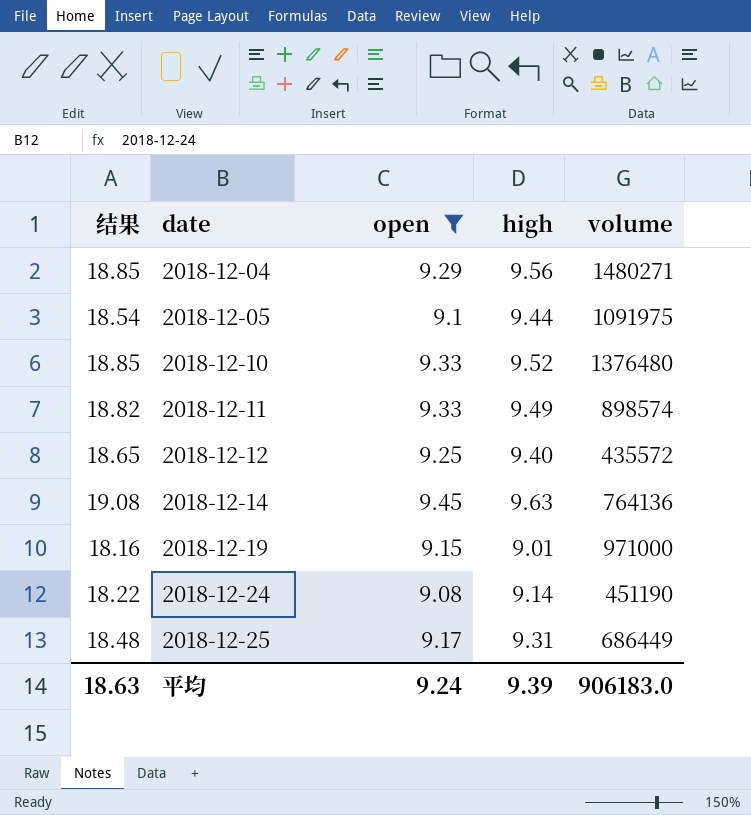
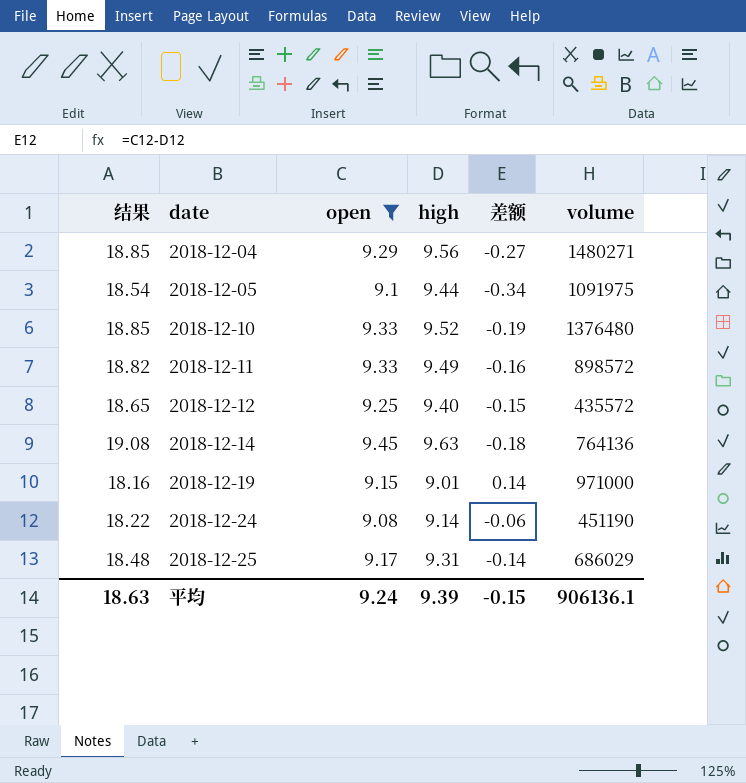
column 差额 | formula: none -> [open] - [high]
2018-12-11 | volume: 898574 -> 898572
2018-12-25 | volume: 686449 -> 686029
平均 | volume: 906183.0 -> 906136.1

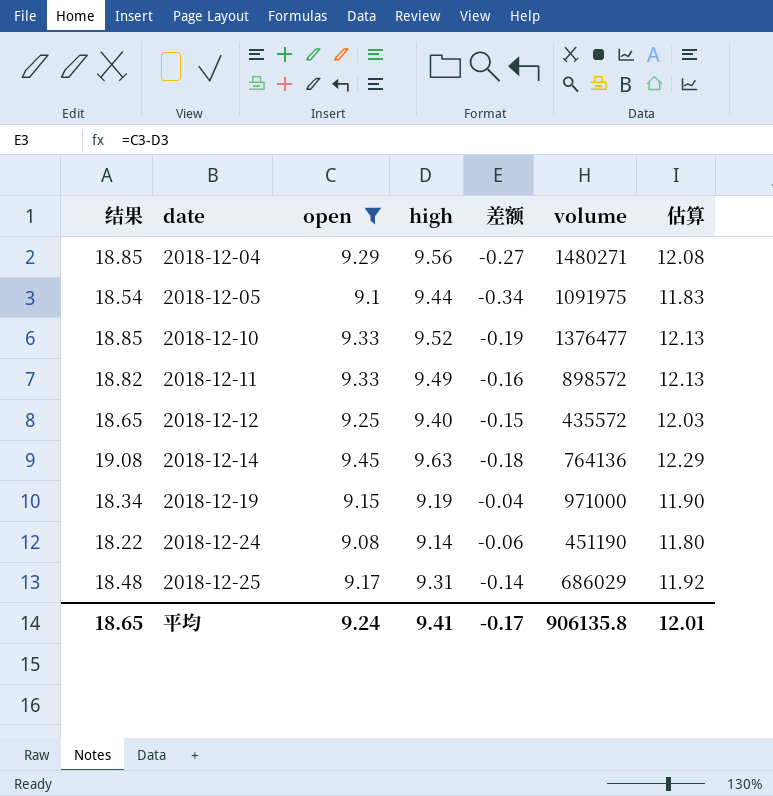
column 估算 | formula: none -> [open] * 1.3
2018-12-10 | volume: 1376480 -> 1376477
2018-12-19 | 结果: 18.16 -> 18.34
2018-12-19 | high: 9.01 -> 9.19
2018-12-19 | 差额: 0.14 -> -0.04
平均 | 结果: 18.63 -> 18.65
平均 | high: 9.39 -> 9.41
平均 | 差额: -0.15 -> -0.17
平均 | volume: 906136.1 -> 906135.8

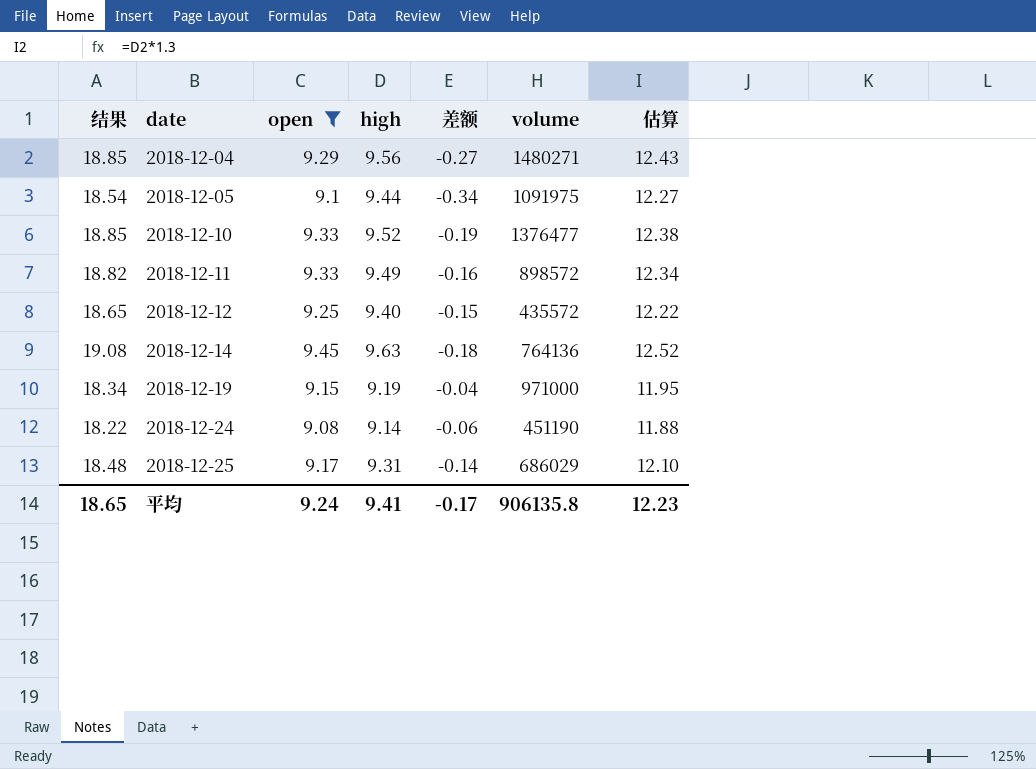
column 估算 | formula: [open] * 1.3 -> [high] * 1.3
平均 | 估算: 12.01 -> 12.23

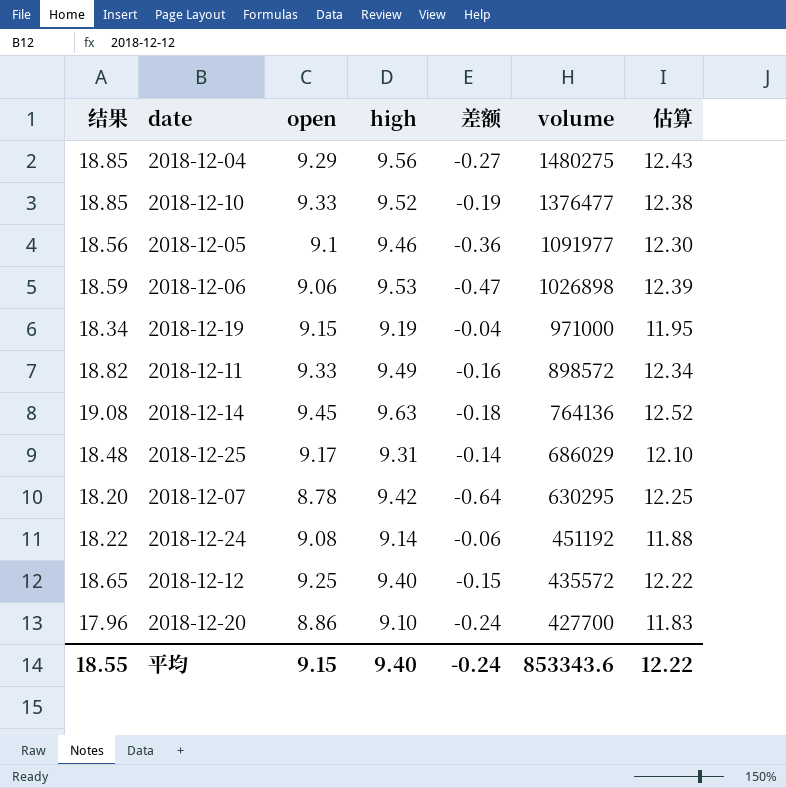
filter: open >= 9.08 -> none
row order: date ascending -> volume descending
2018-12-04 | volume: 1480271 -> 1480275
2018-12-05 | 结果: 18.54 -> 18.56
2018-12-05 | high: 9.44 -> 9.46
2018-12-05 | 差额: -0.34 -> -0.36
2018-12-05 | volume: 1091975 -> 1091977
2018-12-05 | 估算: 12.27 -> 12.30
2018-12-24 | volume: 451190 -> 451192
平均 | 结果: 18.65 -> 18.55
平均 | open: 9.24 -> 9.15
平均 | high: 9.41 -> 9.40
平均 | 差额: -0.17 -> -0.24
平均 | volume: 906135.8 -> 853343.6
平均 | 估算: 12.23 -> 12.22

